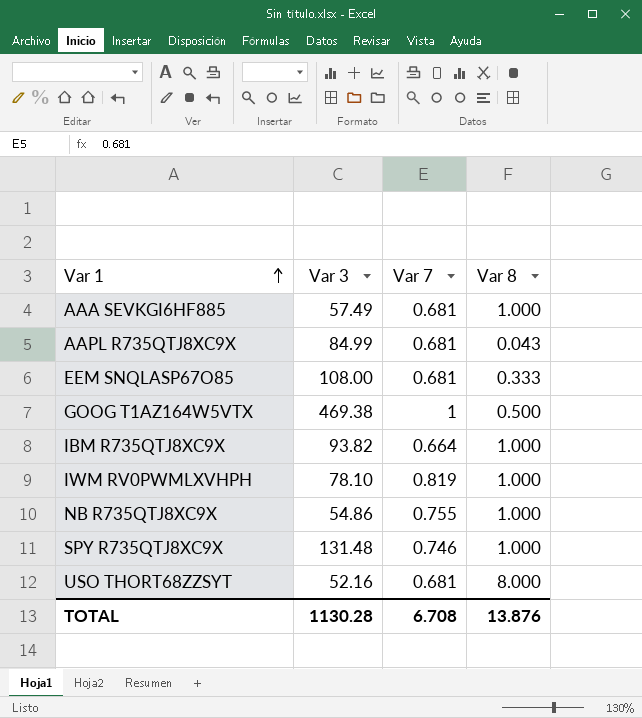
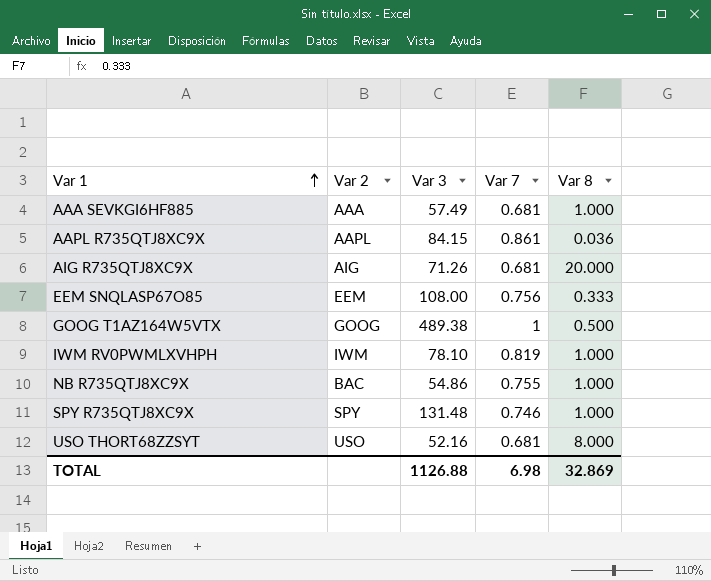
column Var 2 | position: none -> 2
row IBM R735QTJ8XC9X: 93.82 | 0.664 | 1.000 -> none
AAPL R735QTJ8XC9X | Var 3: 84.99 -> 84.15
AAPL R735QTJ8XC9X | Var 7: 0.681 -> 0.861
AAPL R735QTJ8XC9X | Var 8: 0.043 -> 0.036
row AIG R735QTJ8XC9X: none -> AIG | 71.26 | 0.681 | 20.000
EEM SNQLASP67O85 | Var 7: 0.681 -> 0.756
GOOG T1AZ164W5VTX | Var 3: 469.38 -> 489.38
TOTAL | Var 3: 1130.28 -> 1126.88
TOTAL | Var 7: 6.708 -> 6.98
TOTAL | Var 8: 13.876 -> 32.869

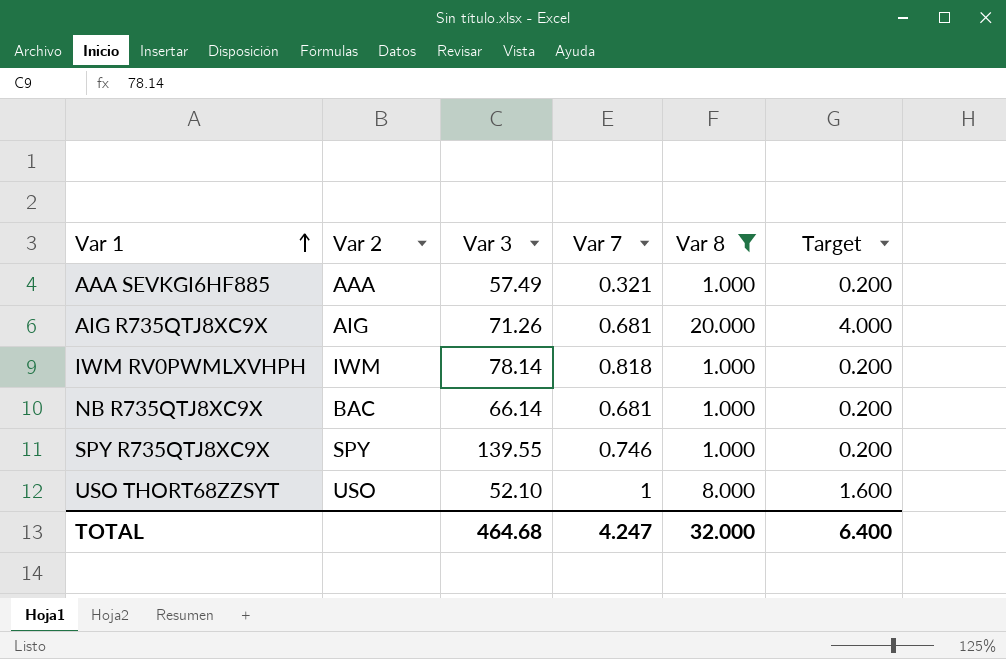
filter: none -> Var 8 >= 1.000
column Target | formula: none -> [Var 8] * 0.2
AAA SEVKGI6HF885 | Var 7: 0.681 -> 0.321
IWM RV0PWMLXVHPH | Var 3: 78.10 -> 78.14
IWM RV0PWMLXVHPH | Var 7: 0.819 -> 0.818
NB R735QTJ8XC9X | Var 3: 54.86 -> 66.14
NB R735QTJ8XC9X | Var 7: 0.755 -> 0.681
SPY R735QTJ8XC9X | Var 3: 131.48 -> 139.55
USO THORT68ZZSYT | Var 3: 52.16 -> 52.10
USO THORT68ZZSYT | Var 7: 0.681 -> 1
TOTAL | Var 3: 1126.88 -> 464.68
TOTAL | Var 7: 6.98 -> 4.247
TOTAL | Var 8: 32.869 -> 32.000

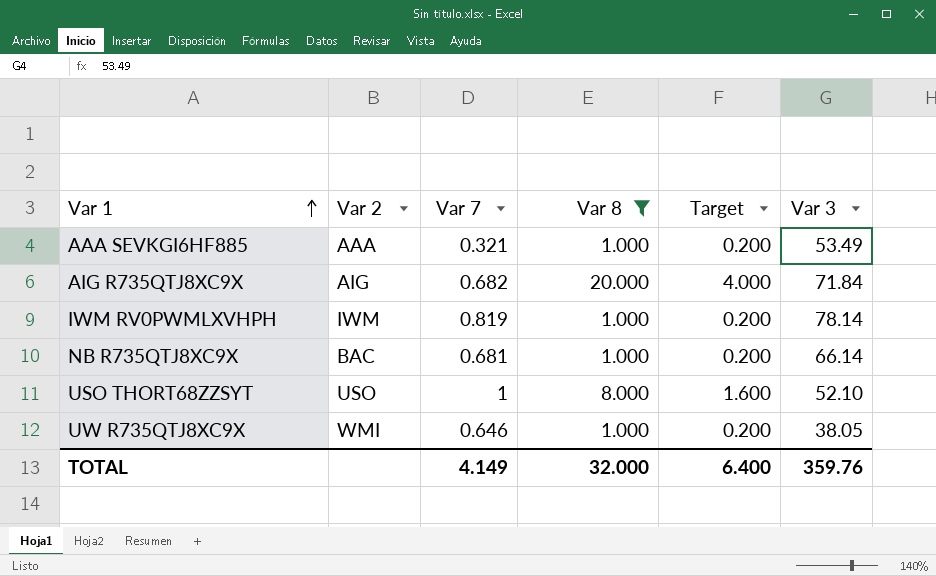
column Var 3 | position: 3 -> 6
row SPY R735QTJ8XC9X: SPY | 139.55 | 0.746 | 1.000 | 0.200 -> none
AAA SEVKGI6HF885 | Var 3: 57.49 -> 53.49
AIG R735QTJ8XC9X | Var 7: 0.681 -> 0.682
AIG R735QTJ8XC9X | Var 3: 71.26 -> 71.84
IWM RV0PWMLXVHPH | Var 7: 0.818 -> 0.819
row UW R735QTJ8XC9X: none -> WMI | 0.646 | 1.000 | 0.200 | 38.05
TOTAL | Var 7: 4.247 -> 4.149
TOTAL | Var 3: 464.68 -> 359.76

